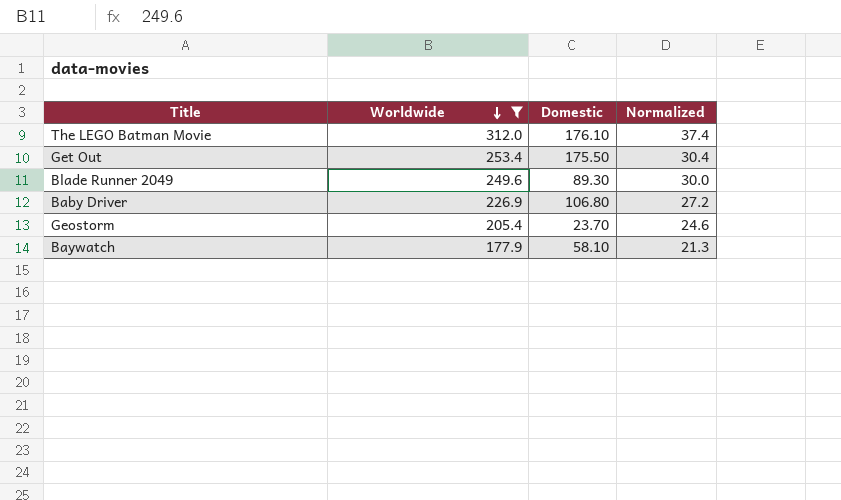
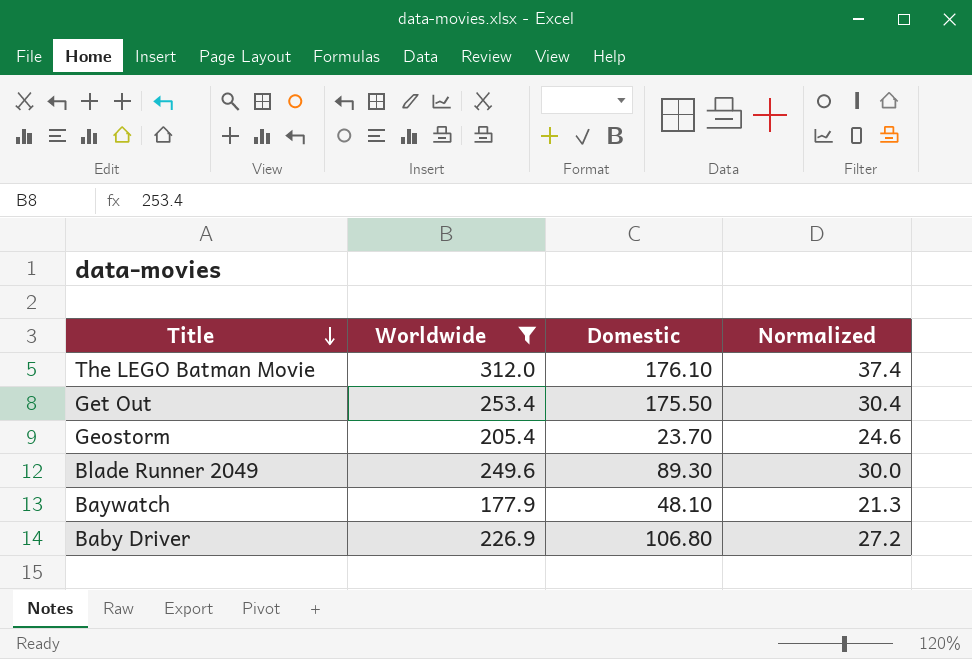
row order: Worldwide descending -> Title descending
Baywatch | Domestic: 58.10 -> 48.10

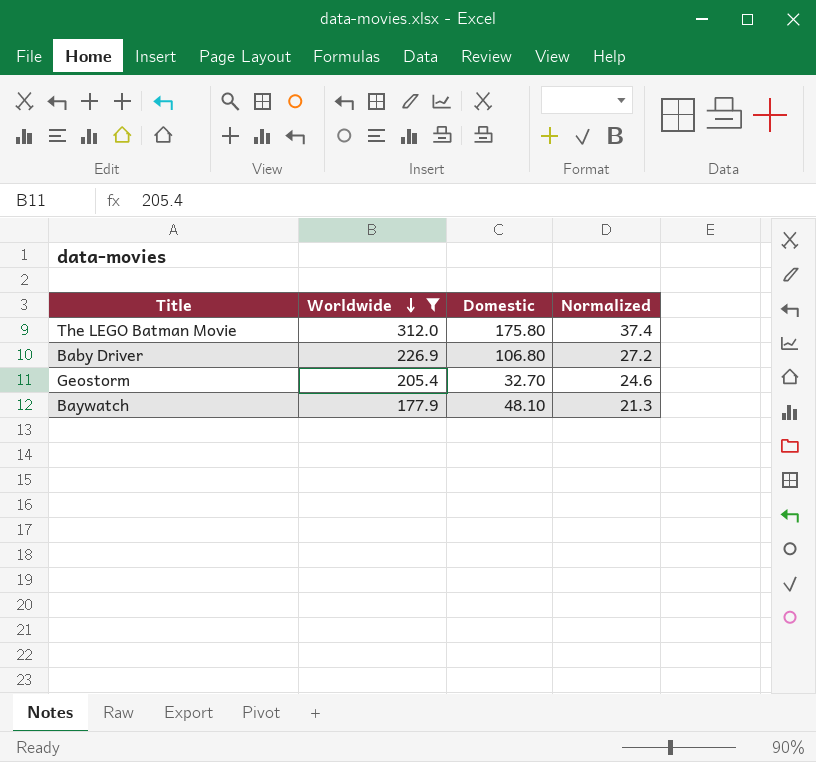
row order: Title descending -> Worldwide descending
row Get Out: 253.4 | 175.50 | 30.4 -> none
row Blade Runner 2049: 249.6 | 89.30 | 30.0 -> none
The LEGO Batman Movie | Domestic: 176.10 -> 175.80
Geostorm | Domestic: 23.70 -> 32.70

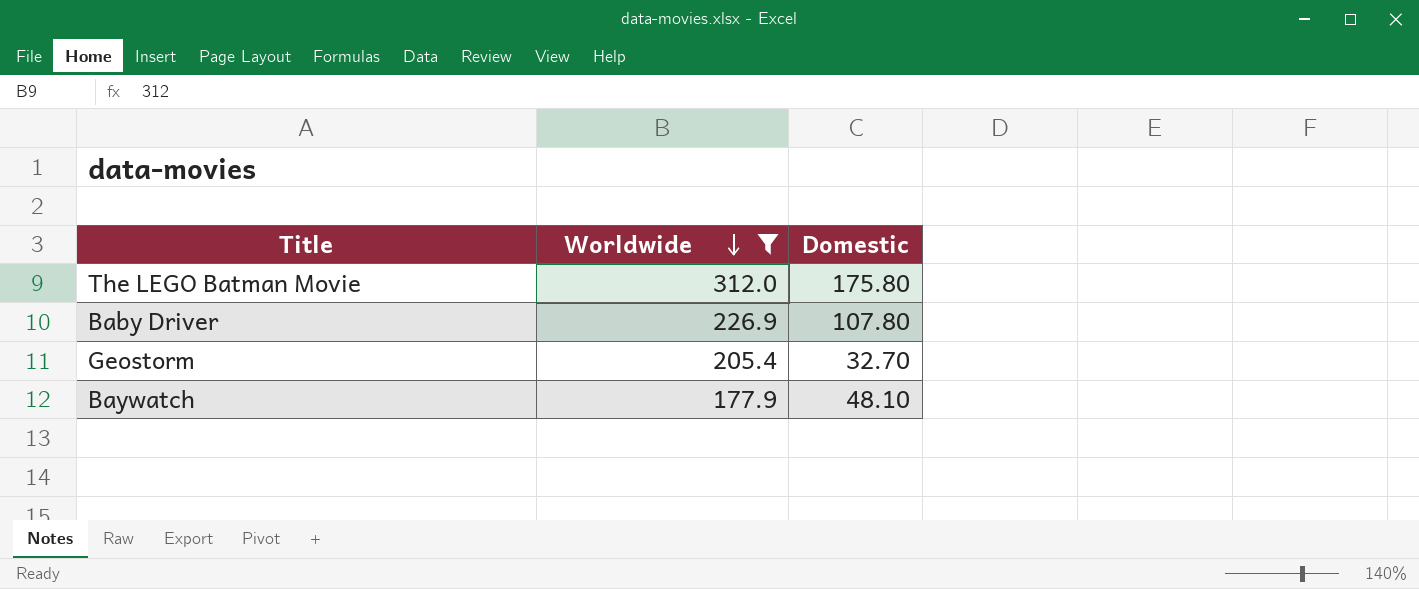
column Normalized | formula: [Worldwide] * 0.12 -> none
Baby Driver | Domestic: 106.80 -> 107.80

